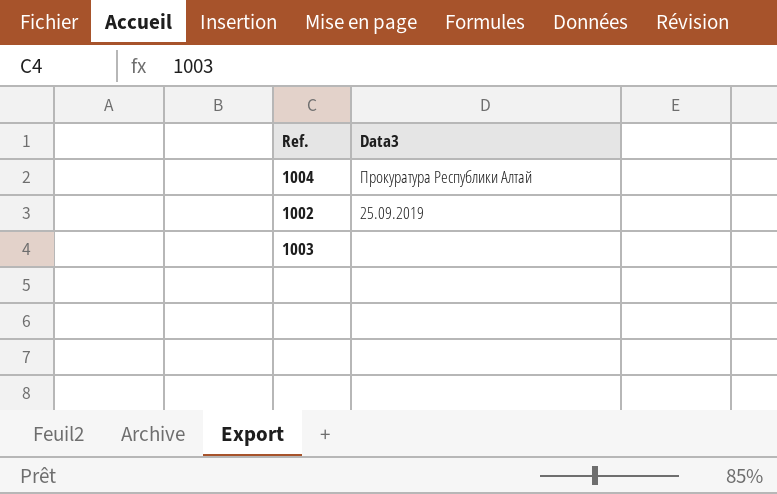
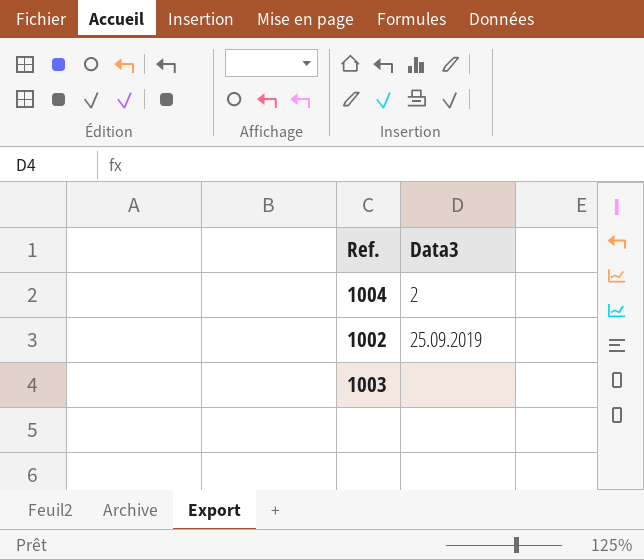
1004 | Data3: Прокуратура Республики Алтай -> 2

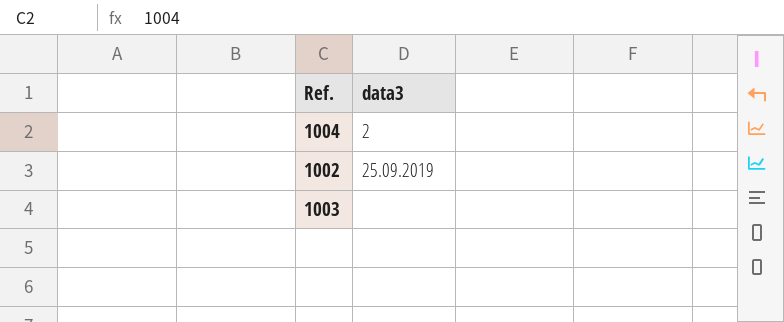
column name: Data3 -> data3

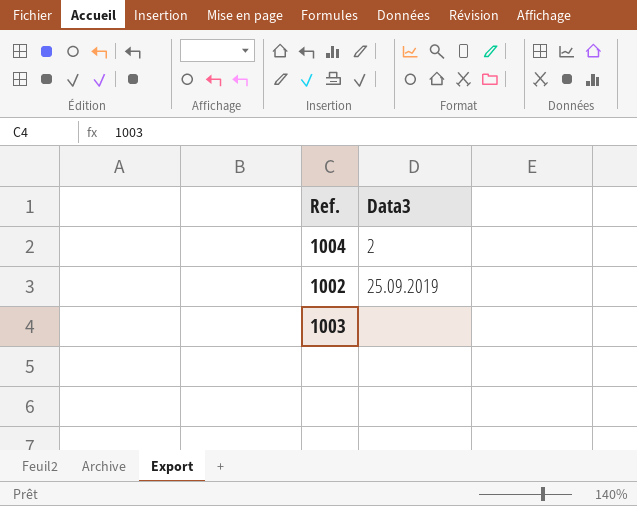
column name: data3 -> Data3

